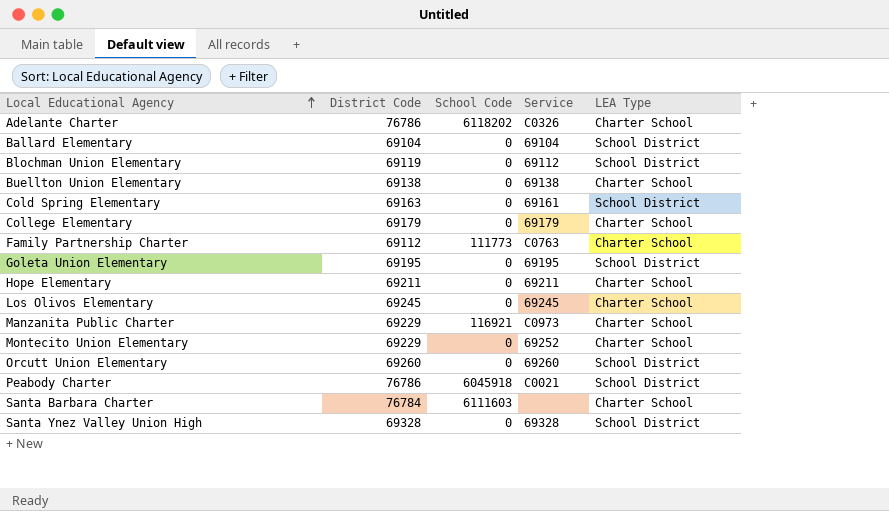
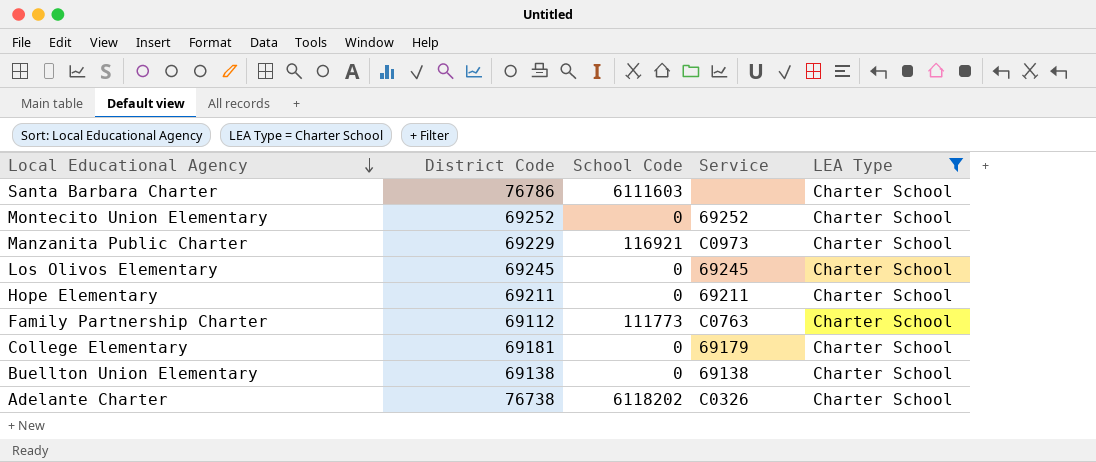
filter: none -> LEA Type = Charter School
row order: Local Educational Agency ascending -> Local Educational Agency descending
Santa Barbara Charter | District Code: 76784 -> 76786
Montecito Union Elementary | District Code: 69229 -> 69252
College Elementary | District Code: 69179 -> 69181
Adelante Charter | District Code: 76786 -> 76738

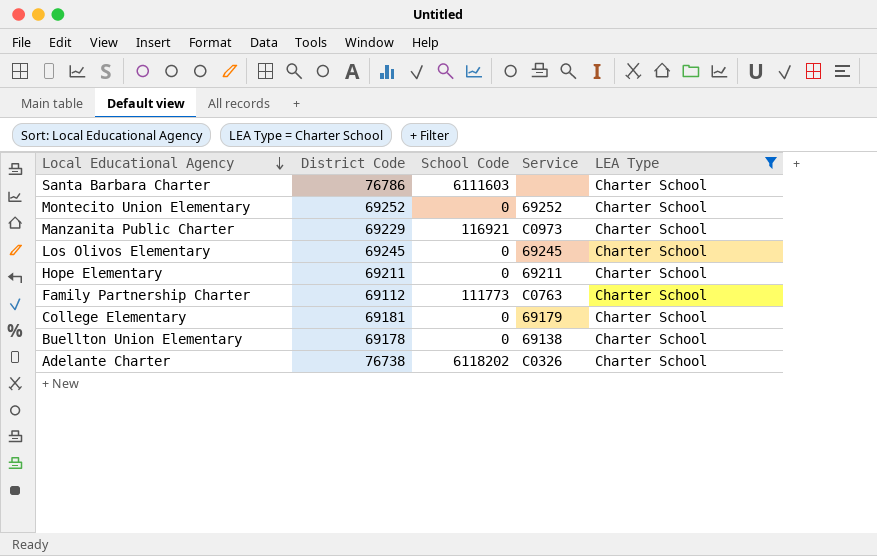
Buellton Union Elementary | District Code: 69138 -> 69178

